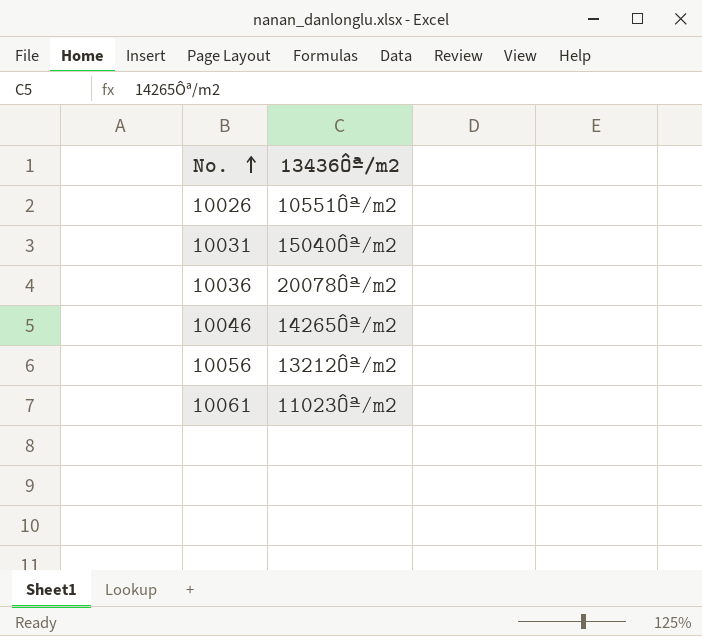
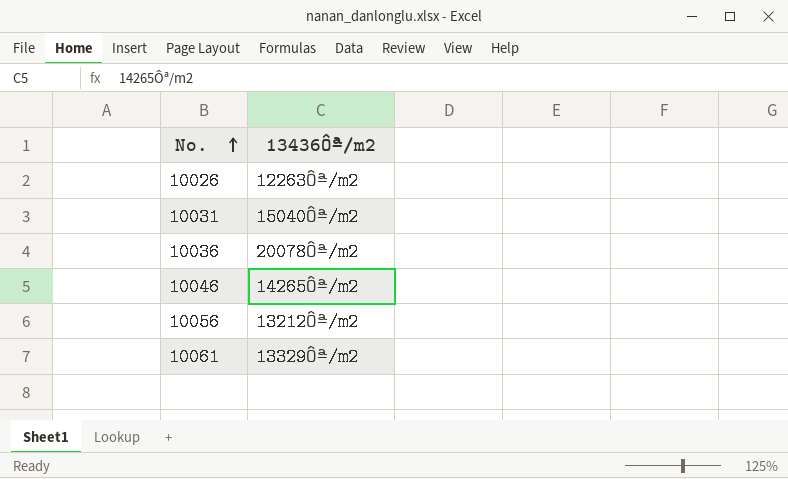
10026 | 13436Ôª/m2: 10551Ôª/m2 -> 12263Ôª/m2
10061 | 13436Ôª/m2: 11023Ôª/m2 -> 13329Ôª/m2

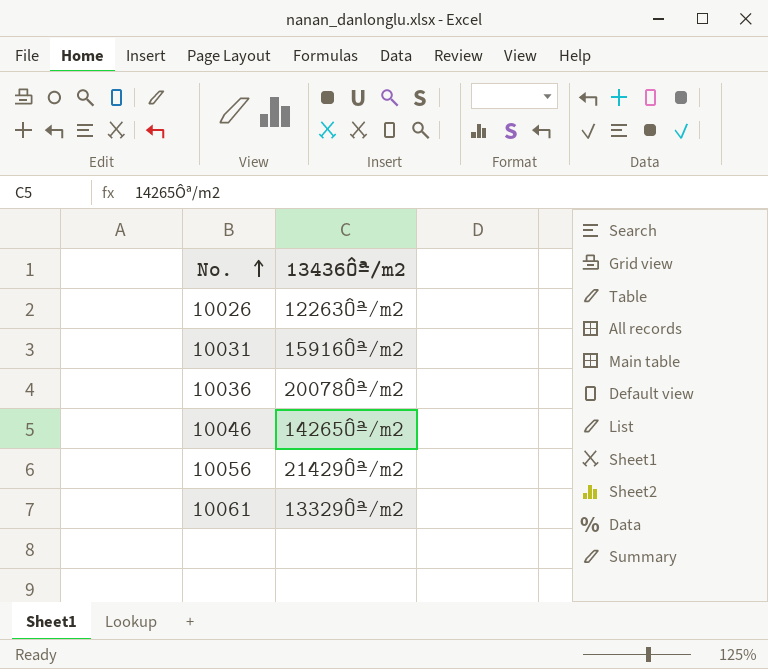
10031 | 13436Ôª/m2: 15040Ôª/m2 -> 15916Ôª/m2
10056 | 13436Ôª/m2: 13212Ôª/m2 -> 21429Ôª/m2

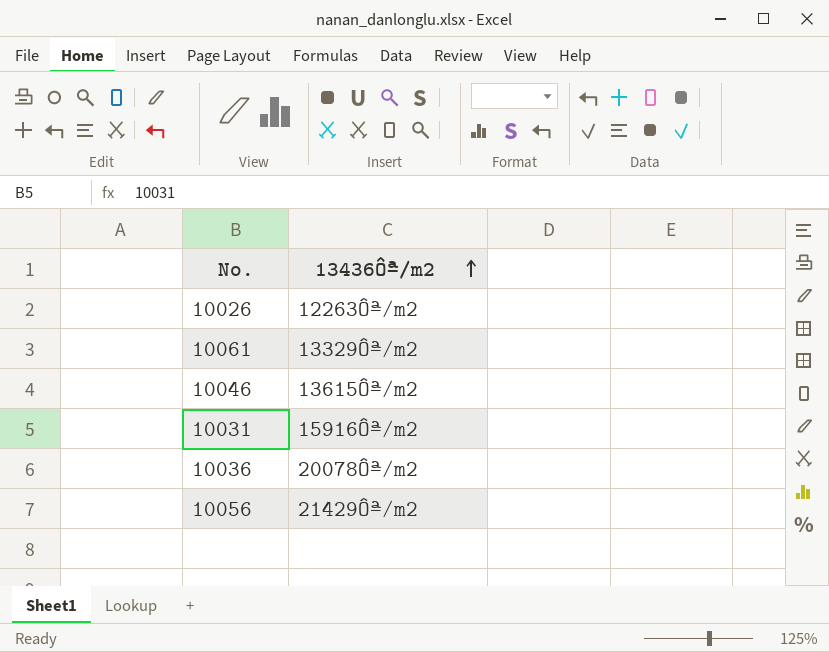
row order: No. ascending -> 13436Ôª/m2 ascending
10046 | 13436Ôª/m2: 14265Ôª/m2 -> 13615Ôª/m2

